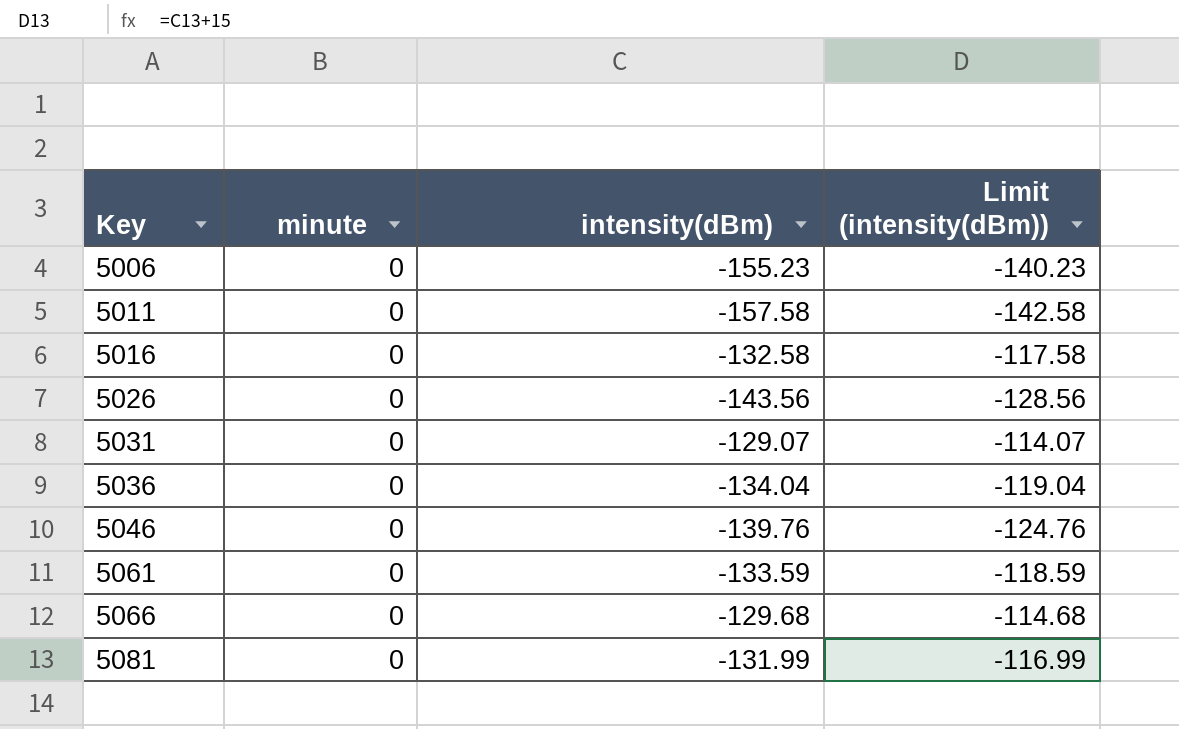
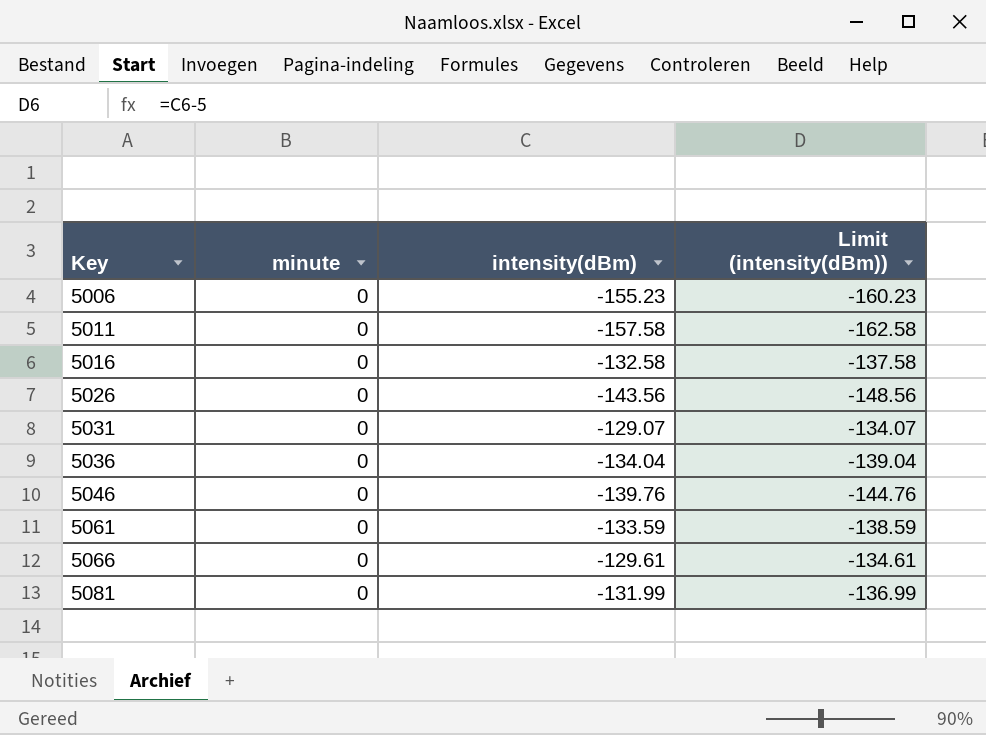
column Limit (intensity(dBm)) | formula: [intensity(dBm)] + 15 -> [intensity(dBm)] - 5
5066 | intensity(dBm): -129.68 -> -129.61

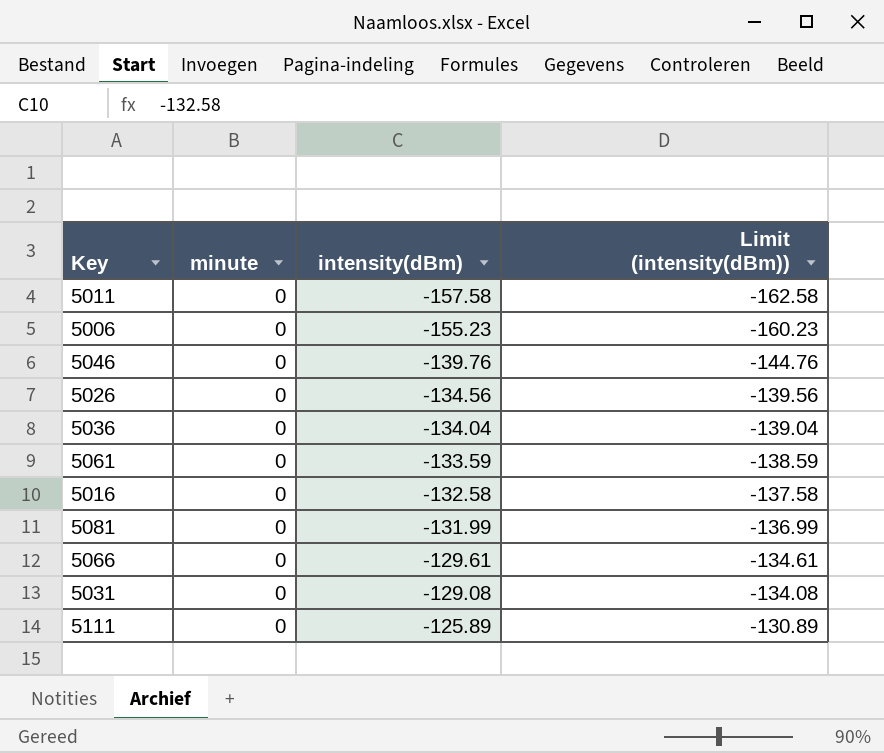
row order: Key ascending -> intensity(dBm) ascending
5026 | intensity(dBm): -143.56 -> -134.56
5026 | Limit (intensity(dBm)): -148.56 -> -139.56
5031 | intensity(dBm): -129.07 -> -129.08
5031 | Limit (intensity(dBm)): -134.07 -> -134.08
row 5111: none -> 0 | -125.89 | -130.89

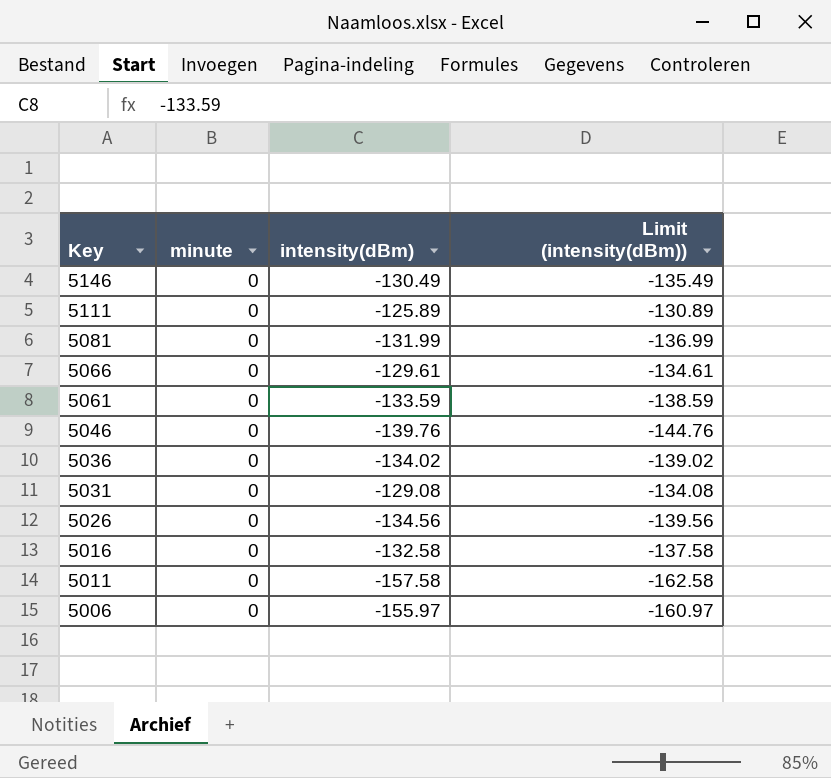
row order: intensity(dBm) ascending -> Key descending
row 5146: none -> 0 | -130.49 | -135.49
5036 | intensity(dBm): -134.04 -> -134.02
5036 | Limit (intensity(dBm)): -139.04 -> -139.02
5006 | intensity(dBm): -155.23 -> -155.97
5006 | Limit (intensity(dBm)): -160.23 -> -160.97

